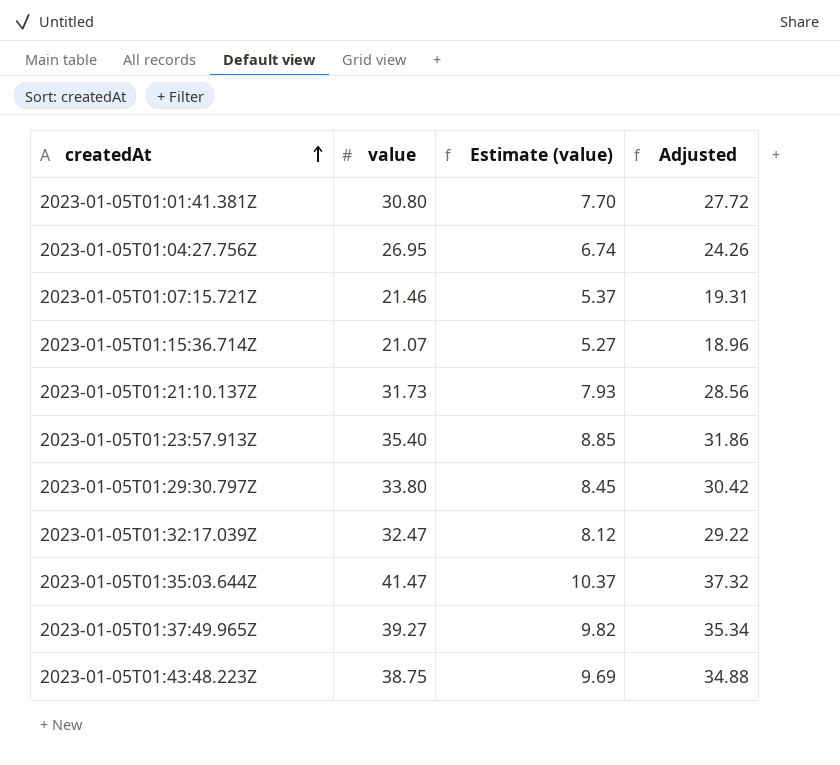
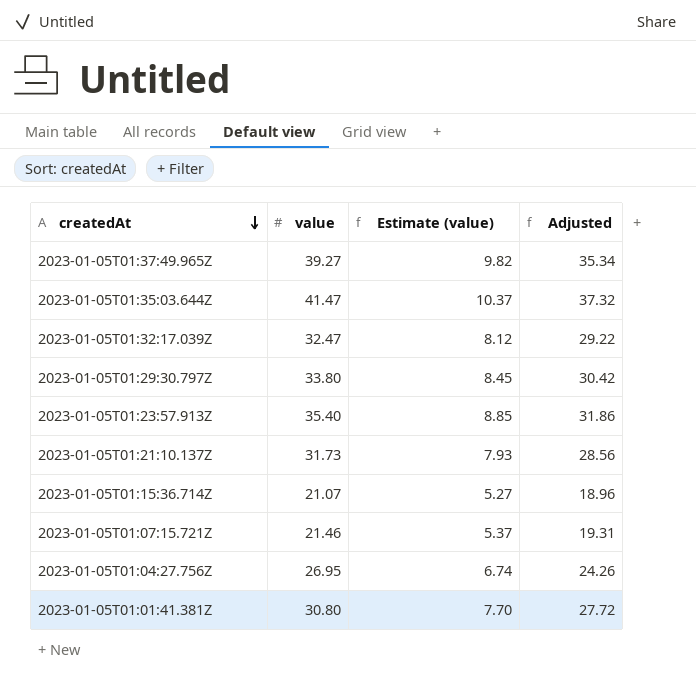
row order: createdAt ascending -> createdAt descending
row 2023-01-05T01:43:48.223Z: 38.75 | 9.69 | 34.88 -> none

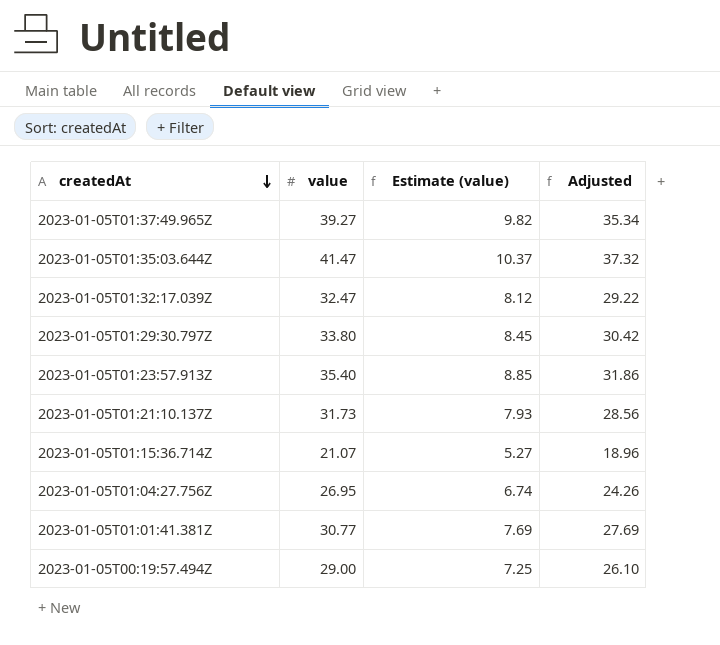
row 2023-01-05T01:07:15.721Z: 21.46 | 5.37 | 19.31 -> none
2023-01-05T01:01:41.381Z | value: 30.80 -> 30.77
2023-01-05T01:01:41.381Z | Estimate (value): 7.70 -> 7.69
2023-01-05T01:01:41.381Z | Adjusted: 27.72 -> 27.69
row 2023-01-05T00:19:57.494Z: none -> 29.00 | 7.25 | 26.10

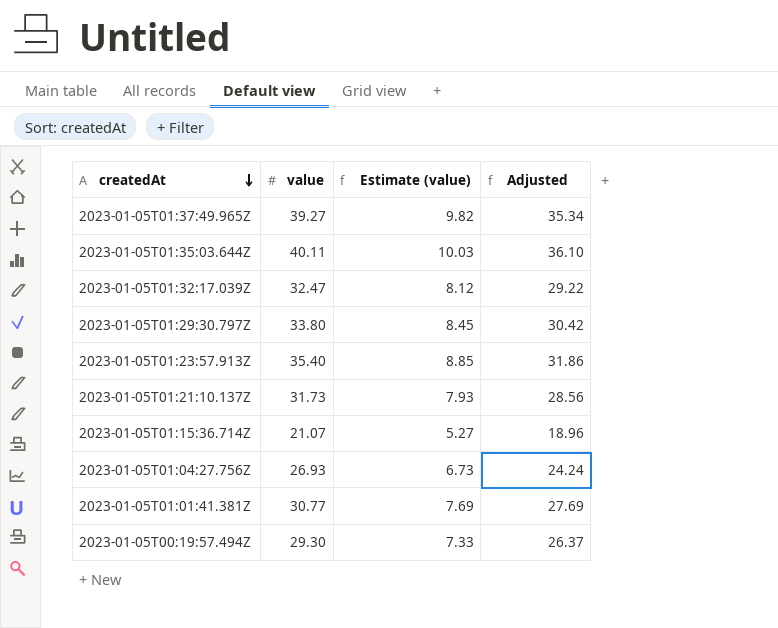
2023-01-05T01:35:03.644Z | value: 41.47 -> 40.11
2023-01-05T01:35:03.644Z | Estimate (value): 10.37 -> 10.03
2023-01-05T01:35:03.644Z | Adjusted: 37.32 -> 36.10
2023-01-05T01:04:27.756Z | value: 26.95 -> 26.93
2023-01-05T01:04:27.756Z | Estimate (value): 6.74 -> 6.73
2023-01-05T01:04:27.756Z | Adjusted: 24.26 -> 24.24
2023-01-05T00:19:57.494Z | value: 29.00 -> 29.30
2023-01-05T00:19:57.494Z | Estimate (value): 7.25 -> 7.33
2023-01-05T00:19:57.494Z | Adjusted: 26.10 -> 26.37

